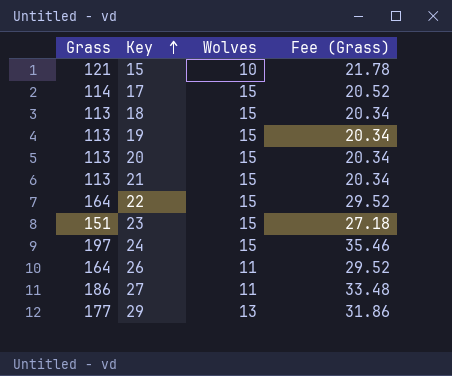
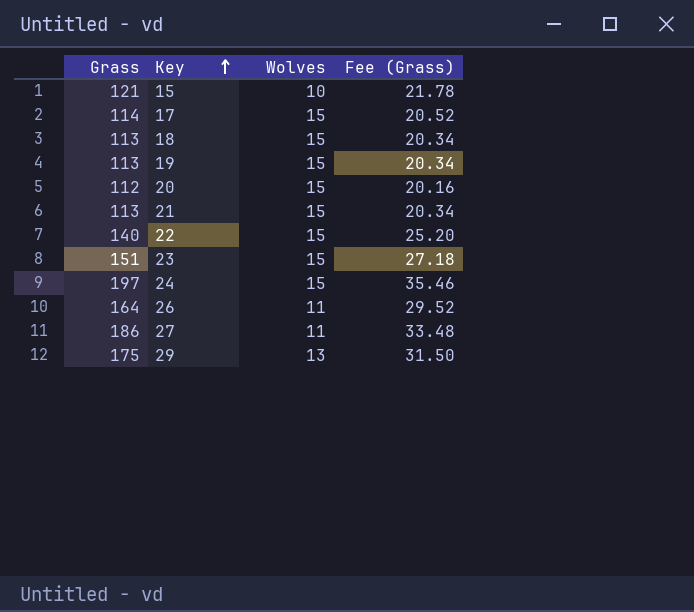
20 | Grass: 113 -> 112
20 | Fee (Grass): 20.34 -> 20.16
22 | Grass: 164 -> 140
22 | Fee (Grass): 29.52 -> 25.20
29 | Grass: 177 -> 175
29 | Fee (Grass): 31.86 -> 31.50

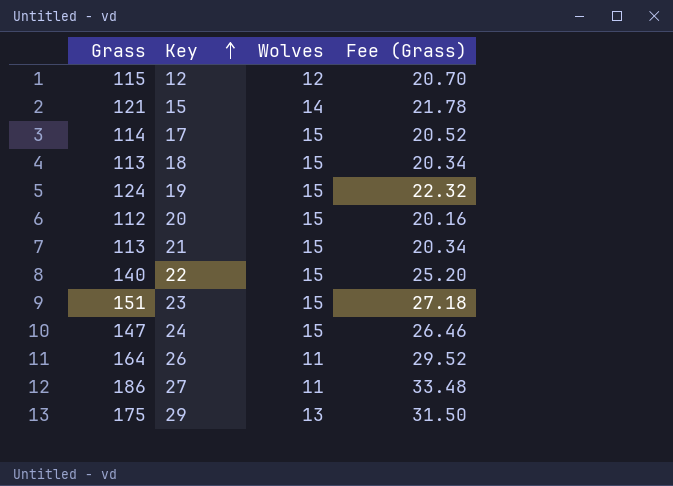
row 12: none -> 115 | 12 | 20.70
15 | Wolves: 10 -> 14
19 | Grass: 113 -> 124
19 | Fee (Grass): 20.34 -> 22.32
24 | Grass: 197 -> 147
24 | Fee (Grass): 35.46 -> 26.46

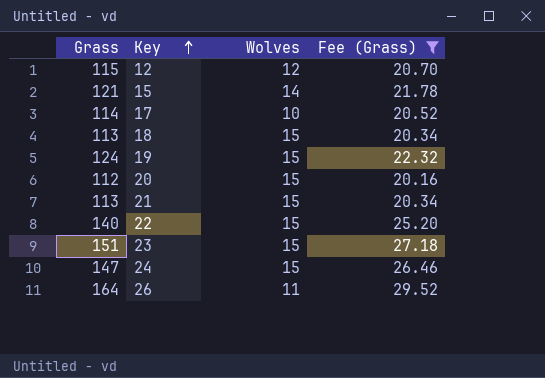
filter: none -> Fee (Grass) <= 29.52
17 | Wolves: 15 -> 10

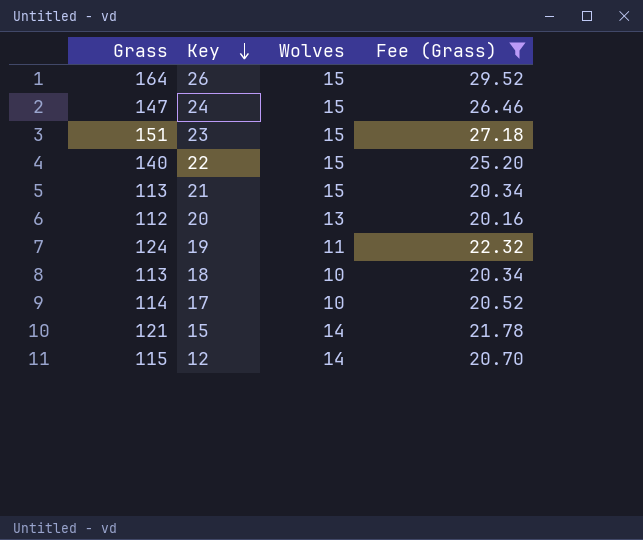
row order: Key ascending -> Key descending
26 | Wolves: 11 -> 15
20 | Wolves: 15 -> 13
19 | Wolves: 15 -> 11
18 | Wolves: 15 -> 10
12 | Wolves: 12 -> 14

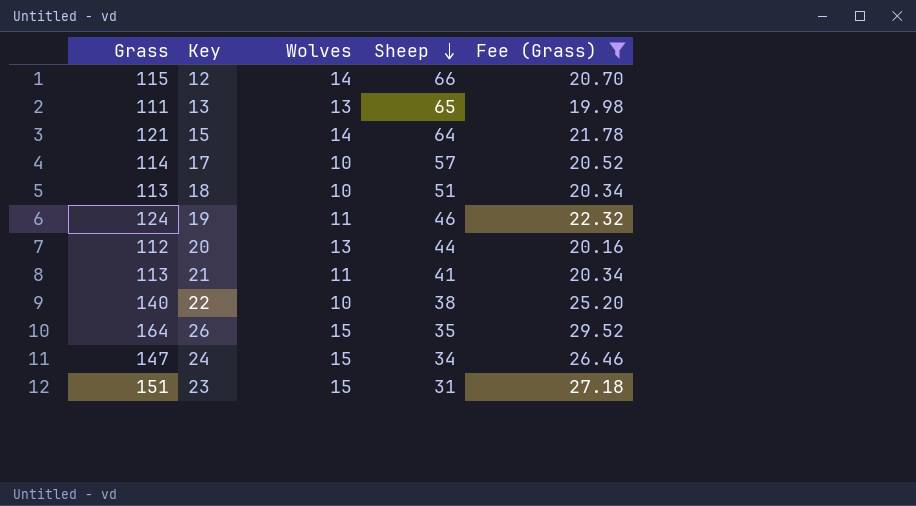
row order: Key descending -> Sheep descending
column Sheep | position: none -> 4
row 13: none -> 111 | 13 | 65 | 19.98
21 | Wolves: 15 -> 11
22 | Wolves: 15 -> 10

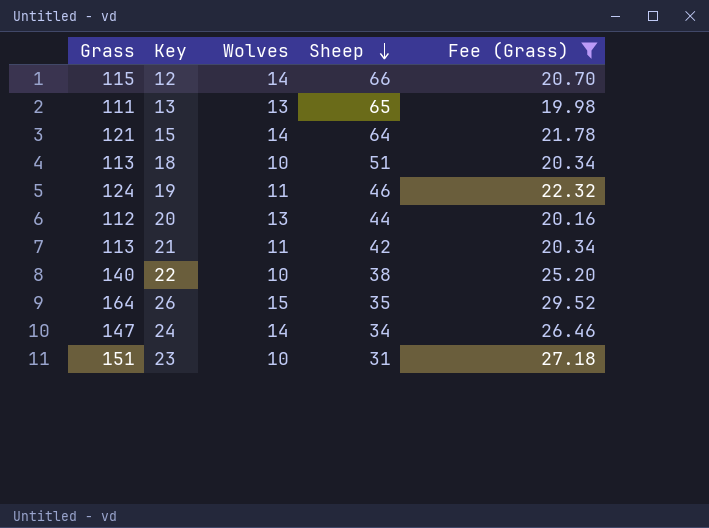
row 17: 114 | 10 | 57 | 20.52 -> none
21 | Sheep: 41 -> 42
24 | Wolves: 15 -> 14
23 | Wolves: 15 -> 10

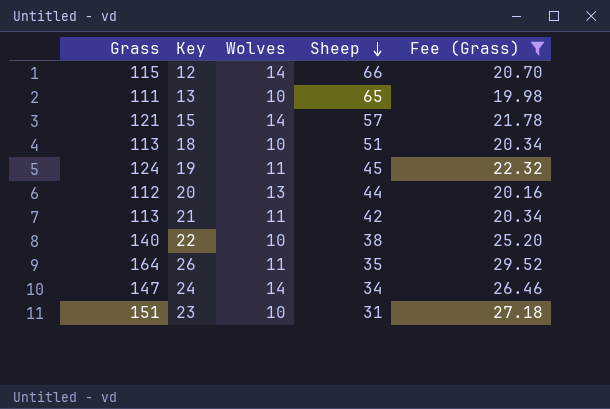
13 | Wolves: 13 -> 10
15 | Sheep: 64 -> 57
19 | Sheep: 46 -> 45
26 | Wolves: 15 -> 11

